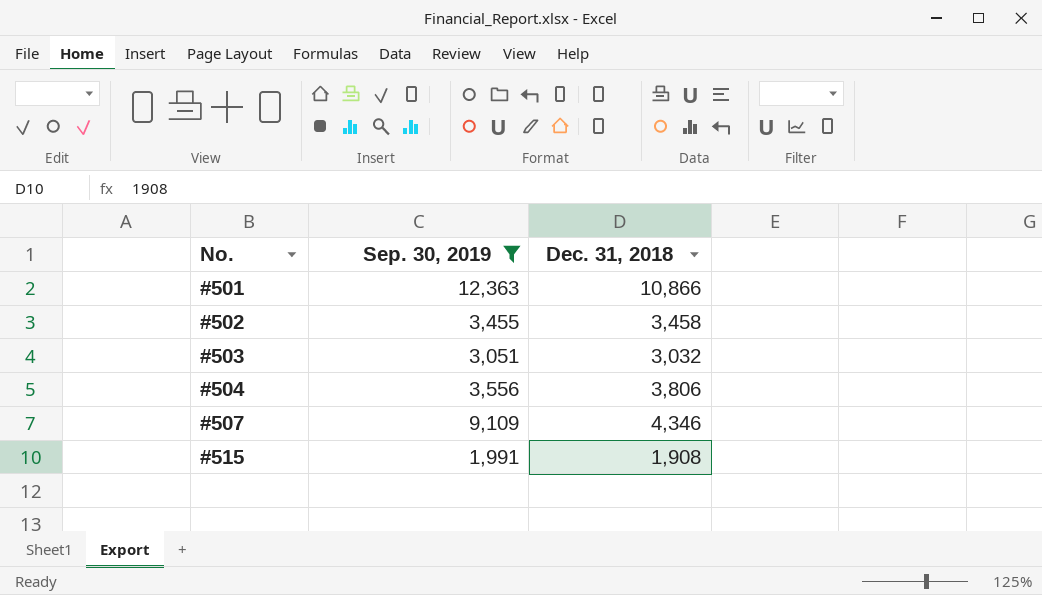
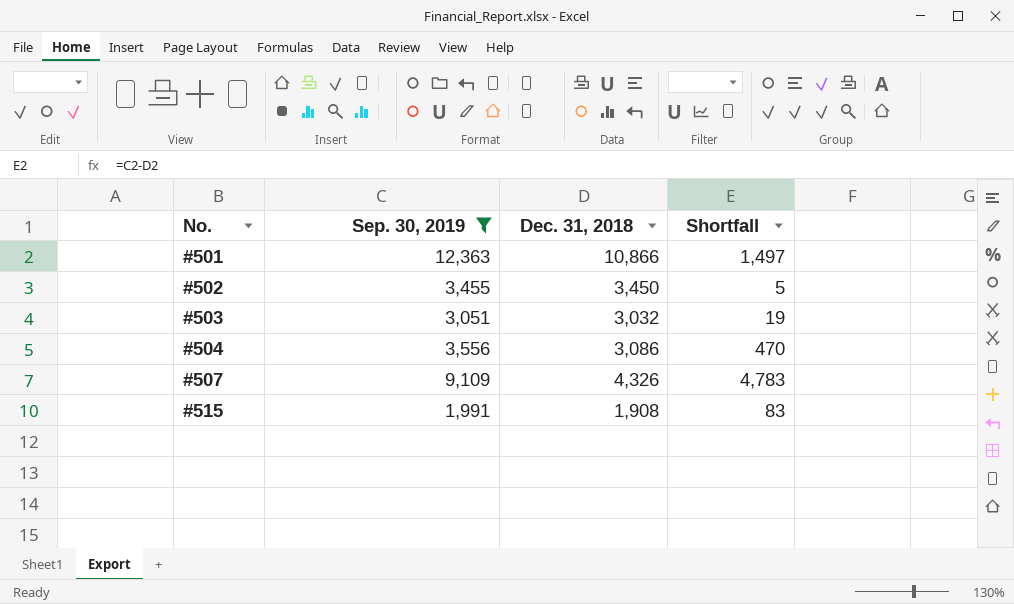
column Shortfall | formula: none -> [Sep. 30, 2019] - [Dec. 31, 2018]
#502 | Dec. 31, 2018: 3,458 -> 3,450
#504 | Dec. 31, 2018: 3,806 -> 3,086
#507 | Dec. 31, 2018: 4,346 -> 4,326

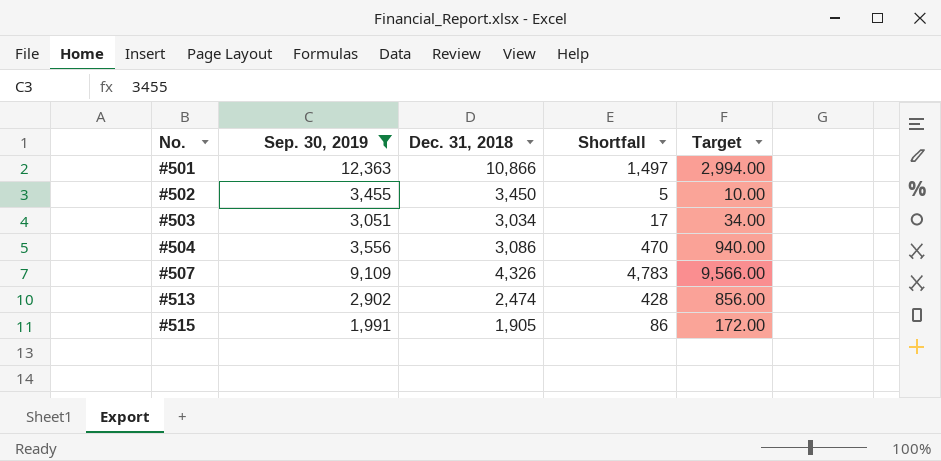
column Target | formula: none -> [Shortfall] * 2
#503 | Dec. 31, 2018: 3,032 -> 3,034
#503 | Shortfall: 19 -> 17
row #513: none -> 2,902 | 2,474 | 428 | 856.00
#515 | Dec. 31, 2018: 1,908 -> 1,905
#515 | Shortfall: 83 -> 86

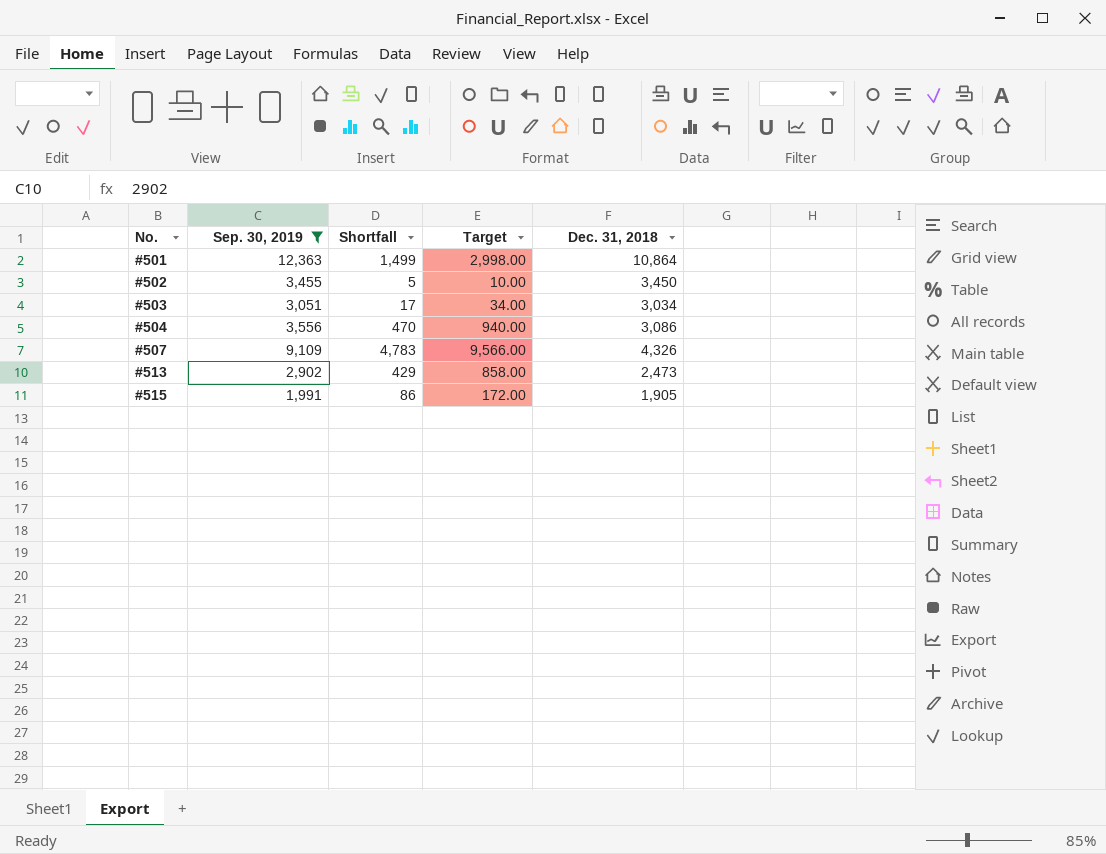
column Dec. 31, 2018 | position: 3 -> 5
#501 | Shortfall: 1,497 -> 1,499
#501 | Target: 2,994.00 -> 2,998.00
#501 | Dec. 31, 2018: 10,866 -> 10,864
#513 | Shortfall: 428 -> 429
#513 | Target: 856.00 -> 858.00
#513 | Dec. 31, 2018: 2,474 -> 2,473

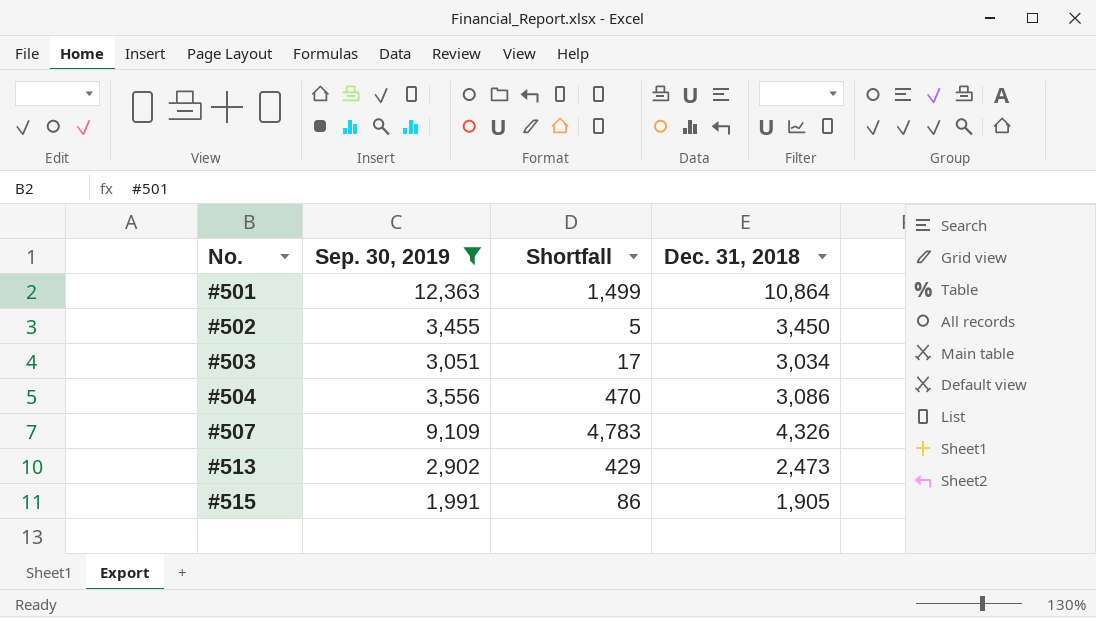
column Target | formula: [Shortfall] * 2 -> none

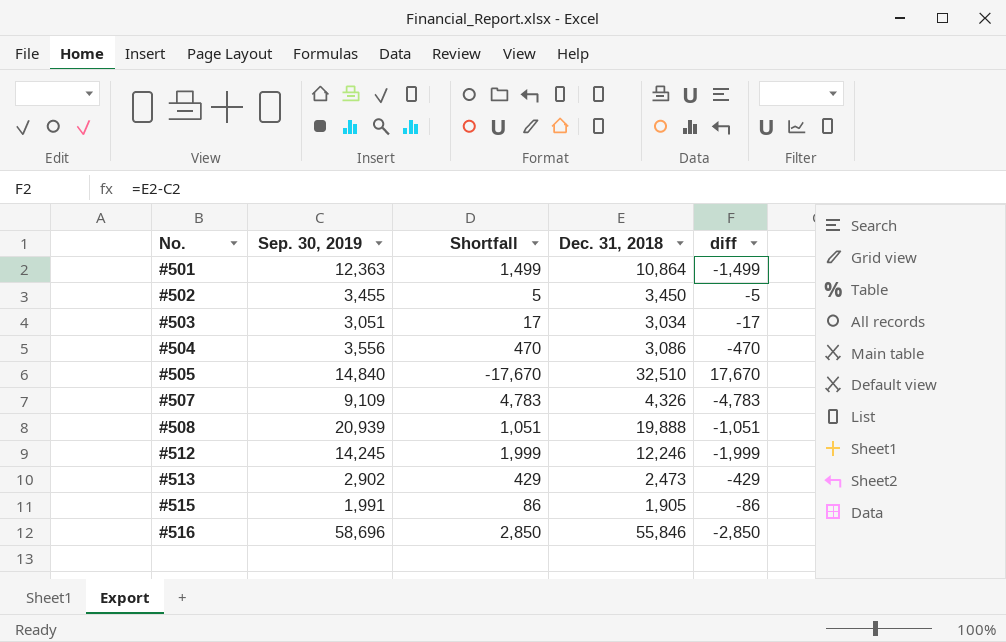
filter: Sep. 30, 2019 <= 12,363 -> none
column diff | formula: none -> [Dec. 31, 2018] - [Sep. 30, 2019]

